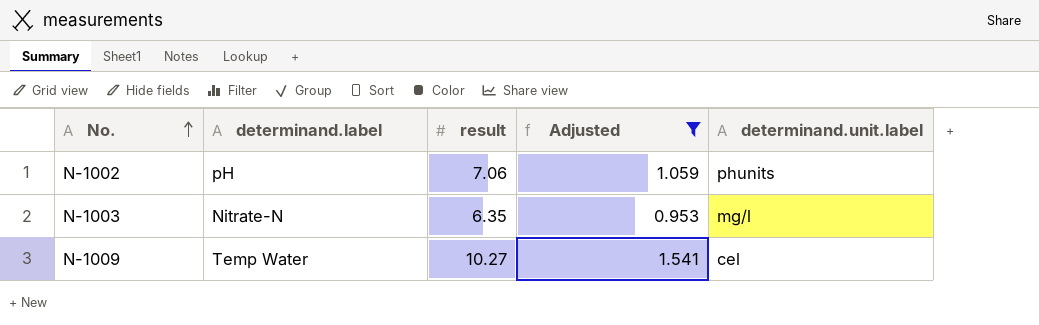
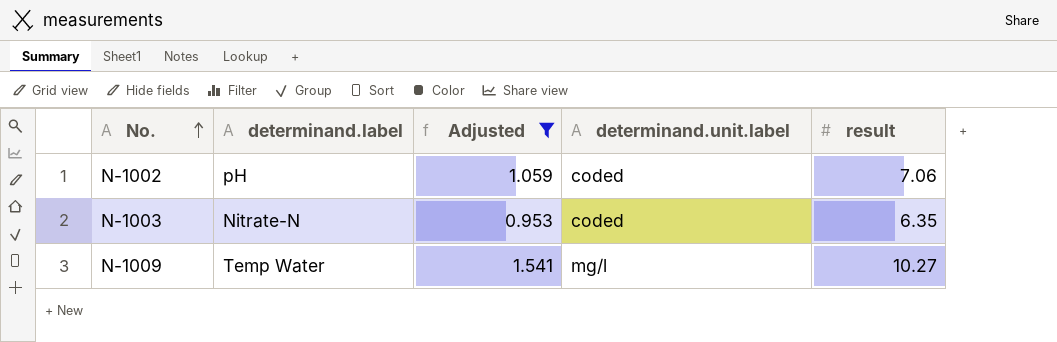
column result | position: 3 -> 5
N-1002 | determinand.unit.label: phunits -> coded
N-1003 | determinand.unit.label: mg/l -> coded
N-1009 | determinand.unit.label: cel -> mg/l

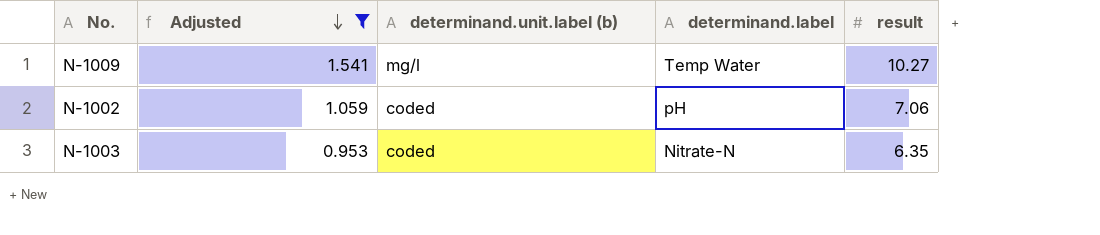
row order: No. ascending -> Adjusted descending
column name: determinand.unit.label -> determinand.unit.label (b)
column determinand.label | position: 2 -> 4

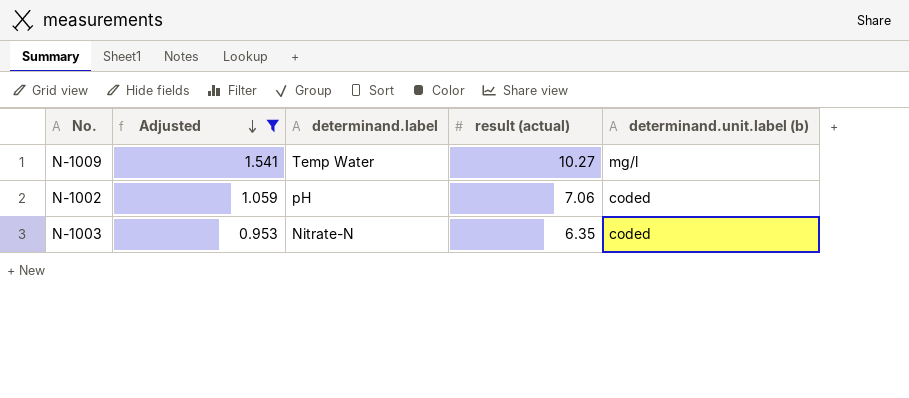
column name: result -> result (actual)
column determinand.unit.label (b) | position: 3 -> 5

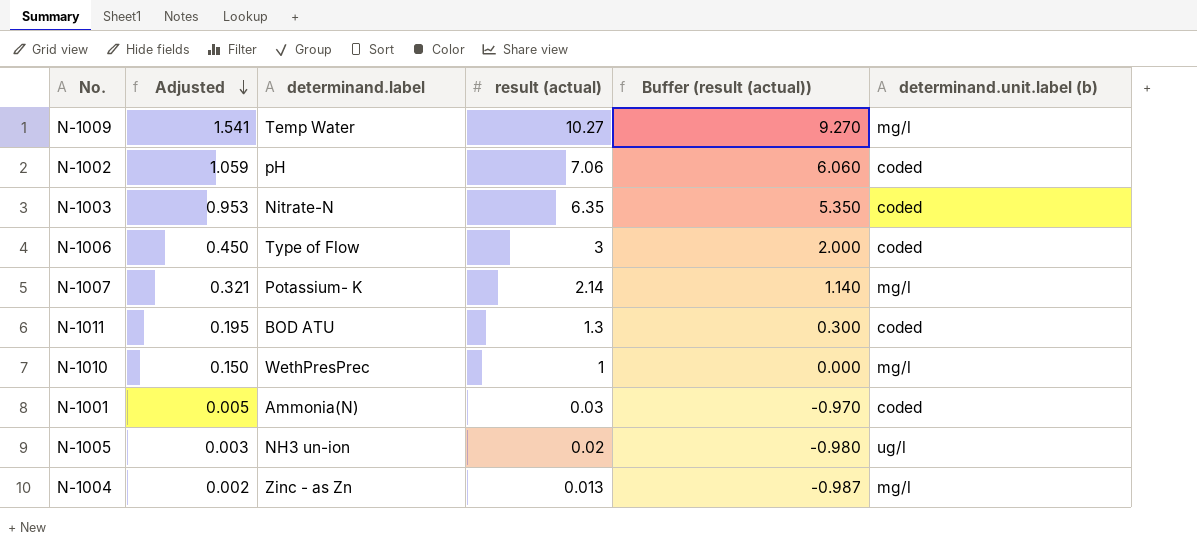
filter: Adjusted >= 0.953 -> none
column Buffer (result (actual)) | formula: none -> [result (actual)] - 1

